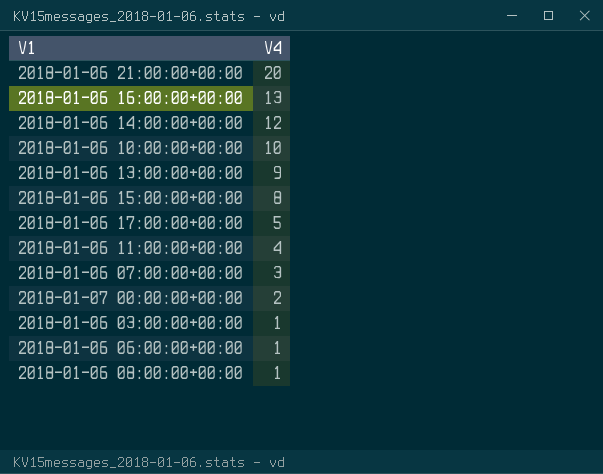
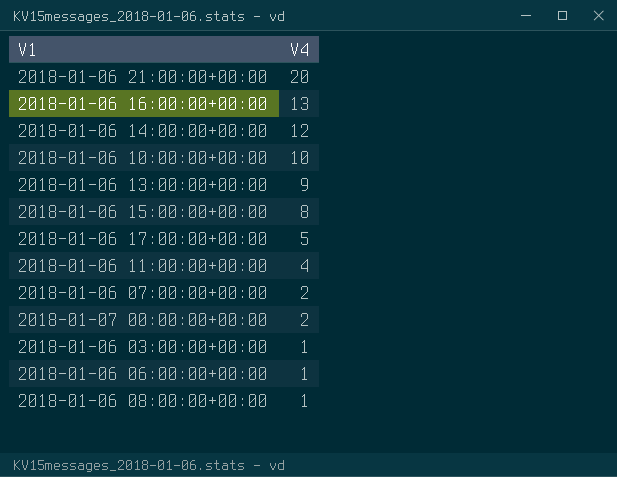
2018-01-06 07:00:00+00:00 | V4: 3 -> 2

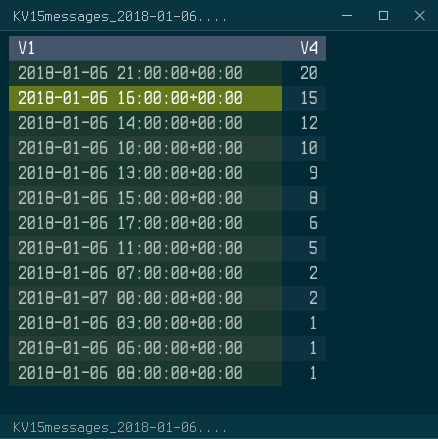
2018-01-06 16:00:00+00:00 | V4: 13 -> 15
2018-01-06 17:00:00+00:00 | V4: 5 -> 6
2018-01-06 11:00:00+00:00 | V4: 4 -> 5

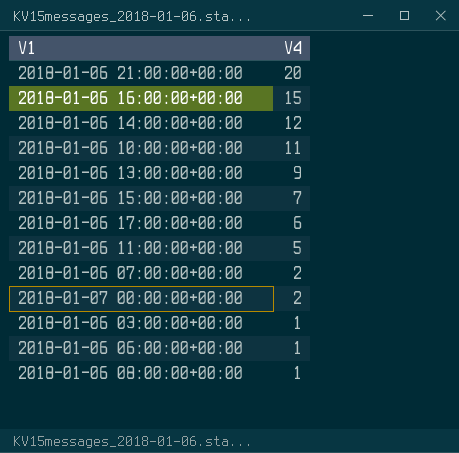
2018-01-06 10:00:00+00:00 | V4: 10 -> 11
2018-01-06 15:00:00+00:00 | V4: 8 -> 7

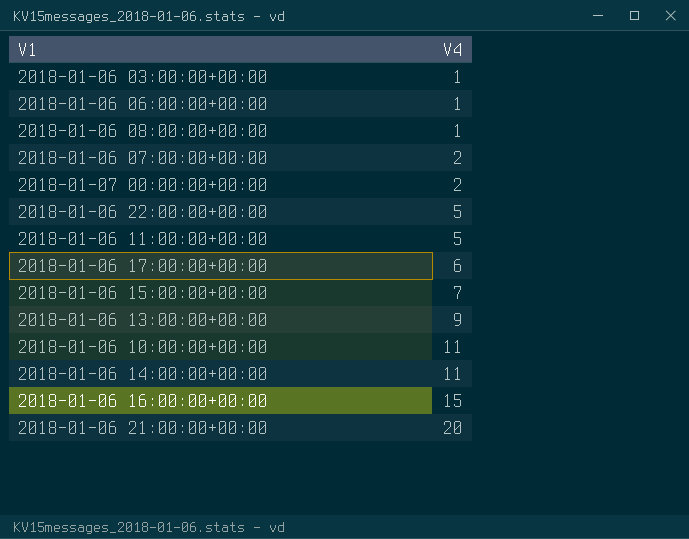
row order: V4 descending -> V4 ascending
row 2018-01-06 22:00:00+00:00: none -> 5
2018-01-06 14:00:00+00:00 | V4: 12 -> 11

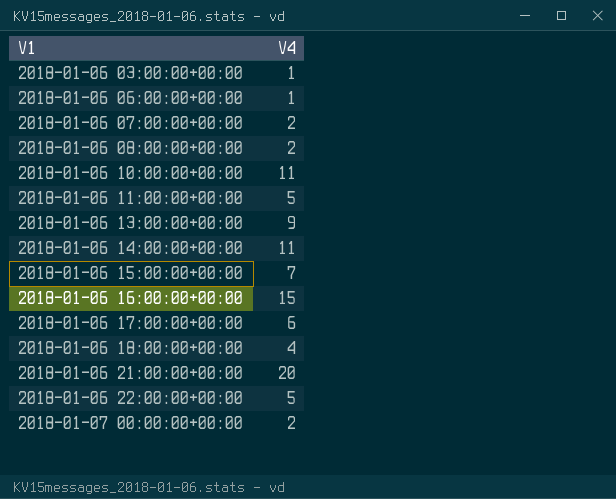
row order: V4 ascending -> V1 ascending
2018-01-06 08:00:00+00:00 | V4: 1 -> 2
row 2018-01-06 18:00:00+00:00: none -> 4

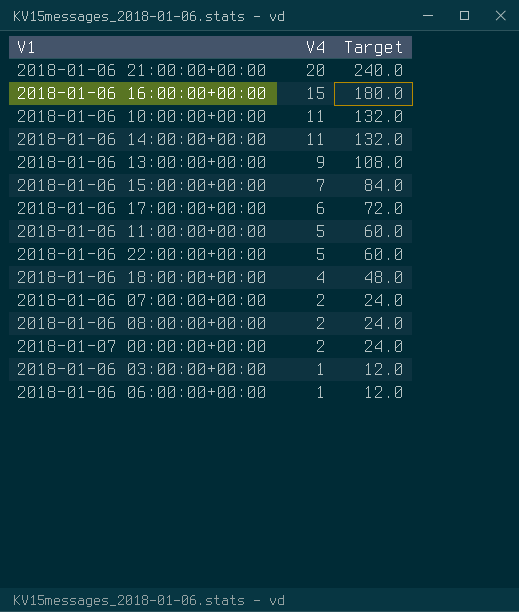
row order: V1 ascending -> V4 descending
column Target | formula: none -> [V4] * 12

